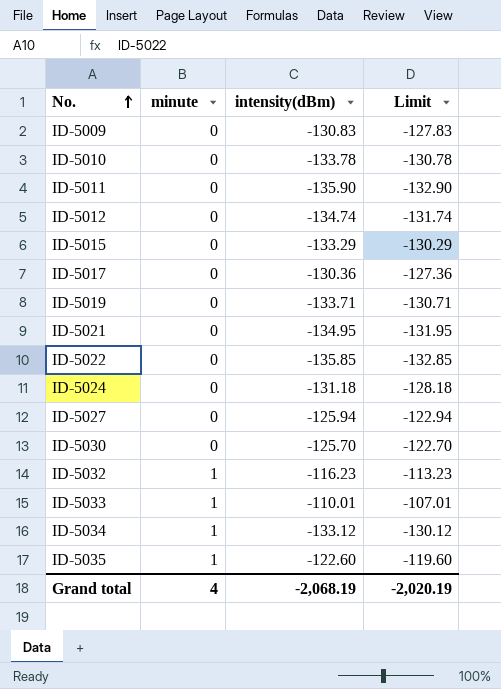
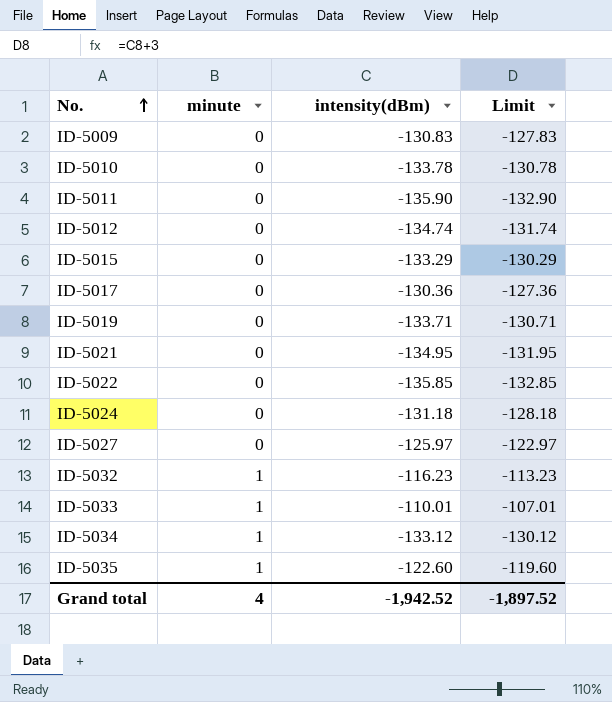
row ID-5030: 0 | -125.70 | -122.70 -> none
ID-5027 | intensity(dBm): -125.94 -> -125.97
ID-5027 | Limit: -122.94 -> -122.97
Grand total | intensity(dBm): -2,068.19 -> -1,942.52
Grand total | Limit: -2,020.19 -> -1,897.52

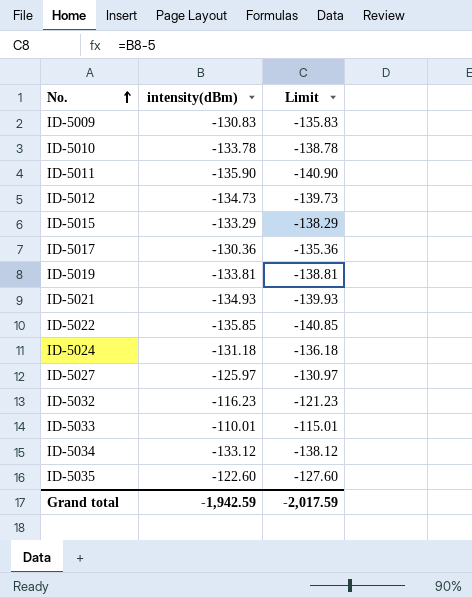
column minute | position: 2 -> none
column Limit | formula: [intensity(dBm)] + 3 -> [intensity(dBm)] - 5
ID-5012 | intensity(dBm): -134.74 -> -134.73
ID-5019 | intensity(dBm): -133.71 -> -133.81
ID-5021 | intensity(dBm): -134.95 -> -134.93
Grand total | intensity(dBm): -1,942.52 -> -1,942.59
Grand total | Limit: -1,897.52 -> -2,017.59

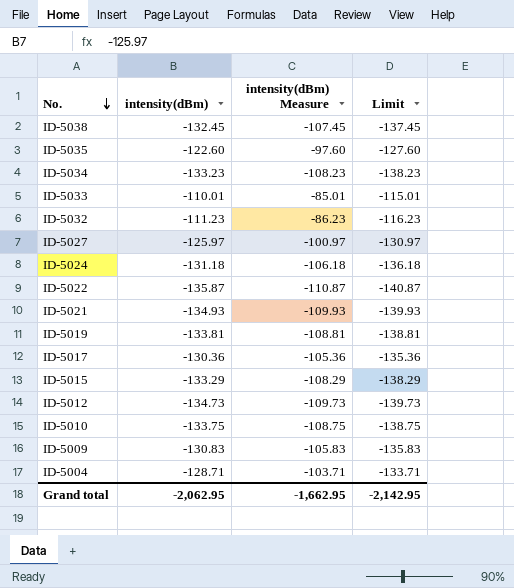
row order: No. ascending -> No. descending
column intensity(dBm) Measure | formula: none -> [intensity(dBm)] + 25
row ID-5011: -135.90 | -140.90 -> none
row ID-5038: none -> -132.45 | -107.45 | -137.45
ID-5034 | intensity(dBm): -133.12 -> -133.23
ID-5034 | Limit: -138.12 -> -138.23
ID-5032 | intensity(dBm): -116.23 -> -111.23
ID-5032 | Limit: -121.23 -> -116.23
ID-5022 | intensity(dBm): -135.85 -> -135.87
ID-5022 | Limit: -140.85 -> -140.87
ID-5010 | intensity(dBm): -133.78 -> -133.75
ID-5010 | Limit: -138.78 -> -138.75
row ID-5004: none -> -128.71 | -103.71 | -133.71
Grand total | intensity(dBm): -1,942.59 -> -2,062.95
Grand total | Limit: -2,017.59 -> -2,142.95

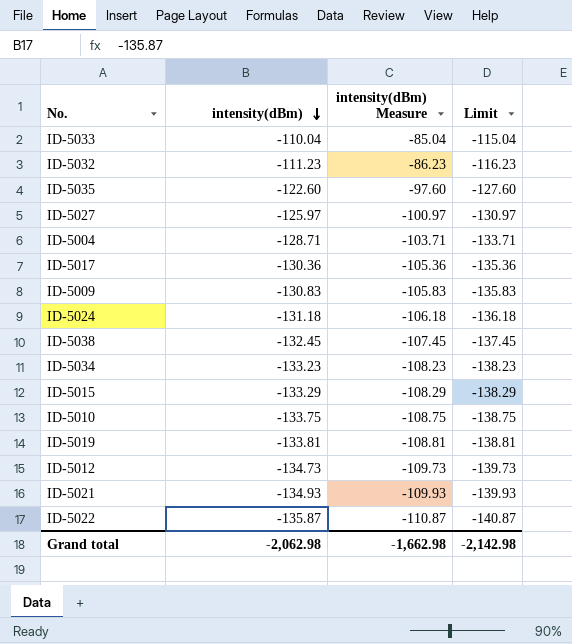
row order: No. descending -> intensity(dBm) descending
ID-5033 | intensity(dBm): -110.01 -> -110.04
ID-5033 | intensity(dBm) Measure: -85.01 -> -85.04
ID-5033 | Limit: -115.01 -> -115.04
Grand total | intensity(dBm): -2,062.95 -> -2,062.98
Grand total | intensity(dBm) Measure: -1,662.95 -> -1,662.98
Grand total | Limit: -2,142.95 -> -2,142.98

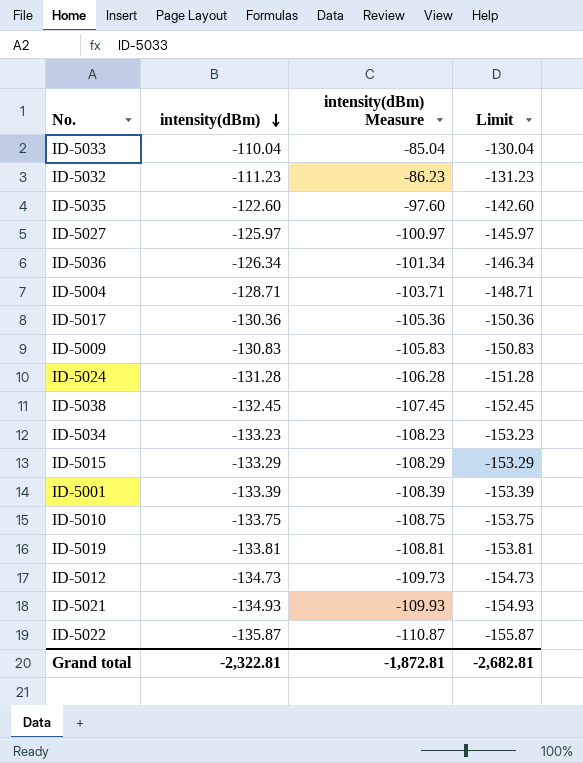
column Limit | formula: [intensity(dBm)] - 5 -> [intensity(dBm)] - 20
row ID-5036: none -> -126.34 | -101.34 | -146.34
ID-5024 | intensity(dBm): -131.18 -> -131.28
ID-5024 | intensity(dBm) Measure: -106.18 -> -106.28
row ID-5001: none -> -133.39 | -108.39 | -153.39
Grand total | intensity(dBm): -2,062.98 -> -2,322.81
Grand total | intensity(dBm) Measure: -1,662.98 -> -1,872.81
Grand total | Limit: -2,142.98 -> -2,682.81

